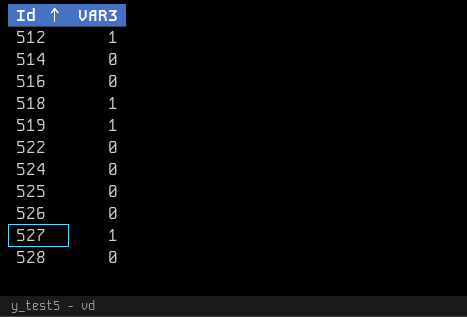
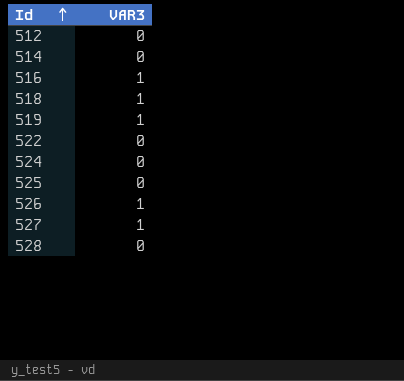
512 | VAR3: 1 -> 0
516 | VAR3: 0 -> 1
526 | VAR3: 0 -> 1

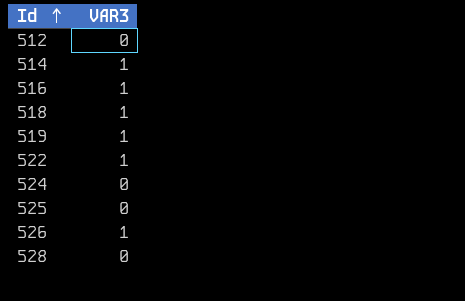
row 527: 1 -> none
514 | VAR3: 0 -> 1
522 | VAR3: 0 -> 1

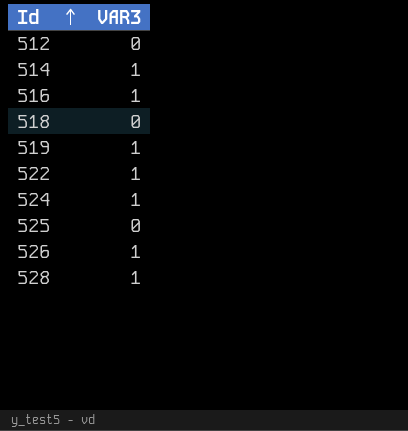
518 | VAR3: 1 -> 0
524 | VAR3: 0 -> 1
528 | VAR3: 0 -> 1

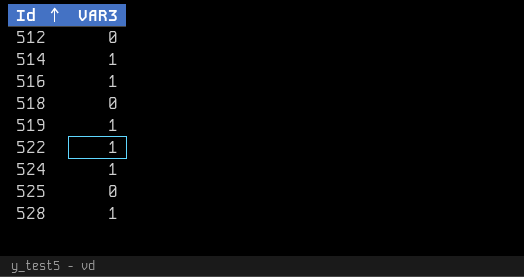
row 526: 1 -> none

